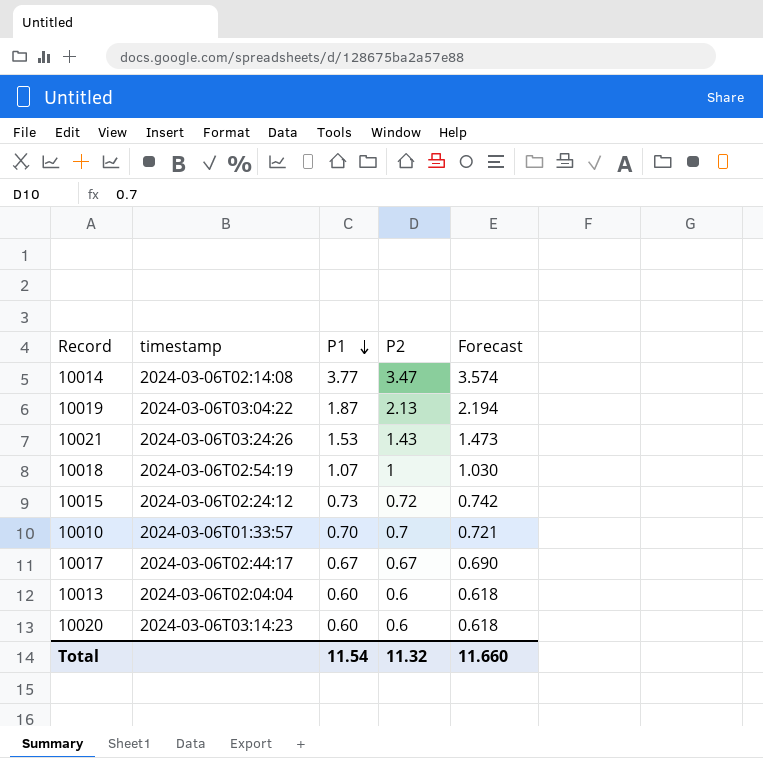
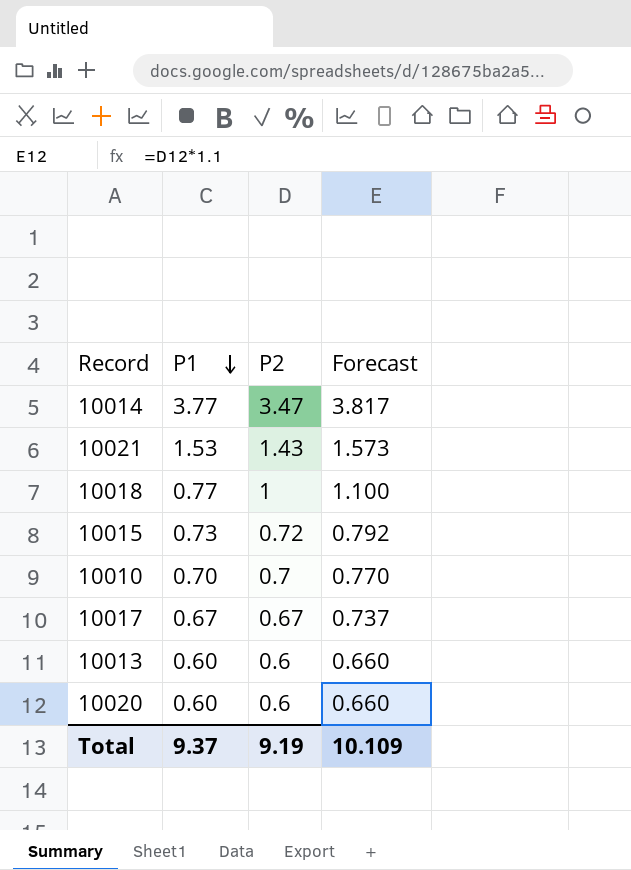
column timestamp | position: 2 -> none
column Forecast | formula: [P2] * 1.03 -> [P2] * 1.1
row 10019: 2024-03-06T03:04:22 | 1.87 | 2.13 | 2.194 -> none
10018 | P1: 1.07 -> 0.77
Total | P1: 11.54 -> 9.37
Total | P2: 11.32 -> 9.19
Total | Forecast: 11.660 -> 10.109

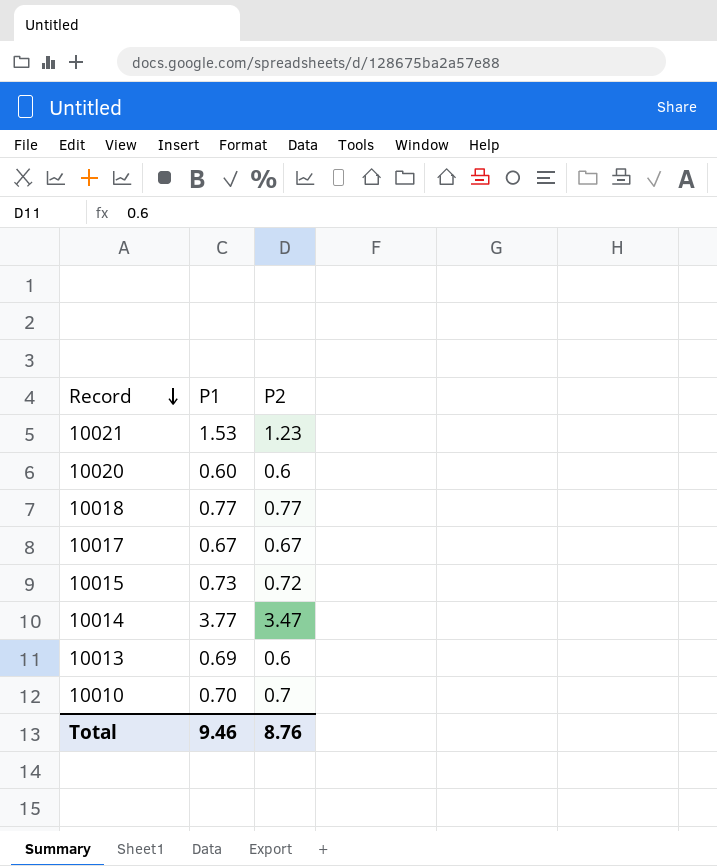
row order: P1 descending -> Record descending
column Forecast | formula: [P2] * 1.1 -> none
10021 | P2: 1.43 -> 1.23
10018 | P2: 1 -> 0.77
10013 | P1: 0.60 -> 0.69
Total | P1: 9.37 -> 9.46
Total | P2: 9.19 -> 8.76

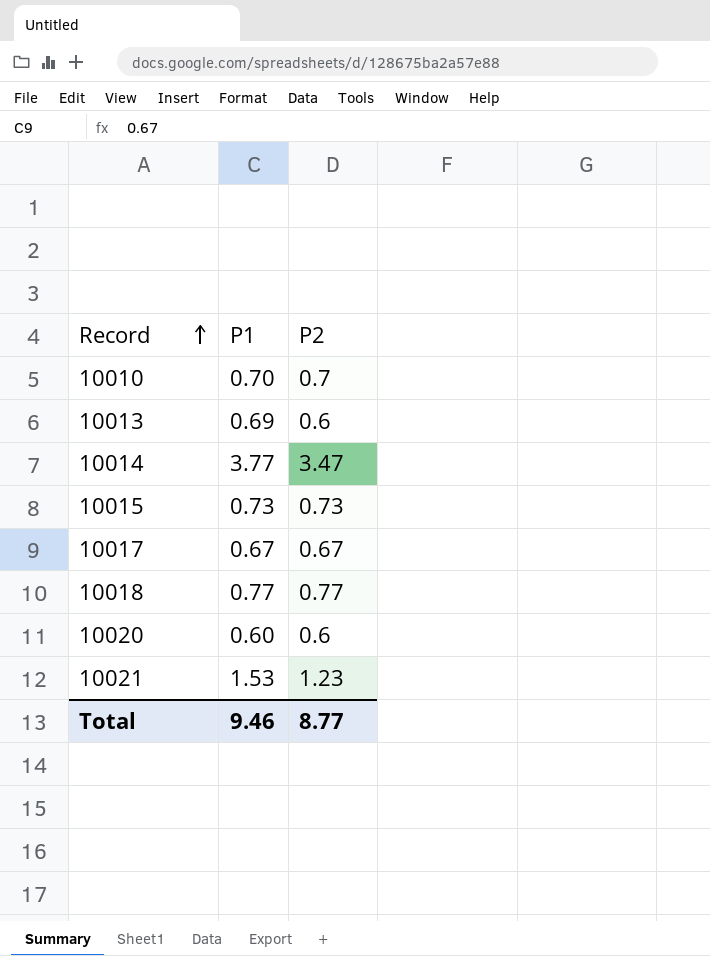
row order: Record descending -> Record ascending
10015 | P2: 0.72 -> 0.73
Total | P2: 8.76 -> 8.77

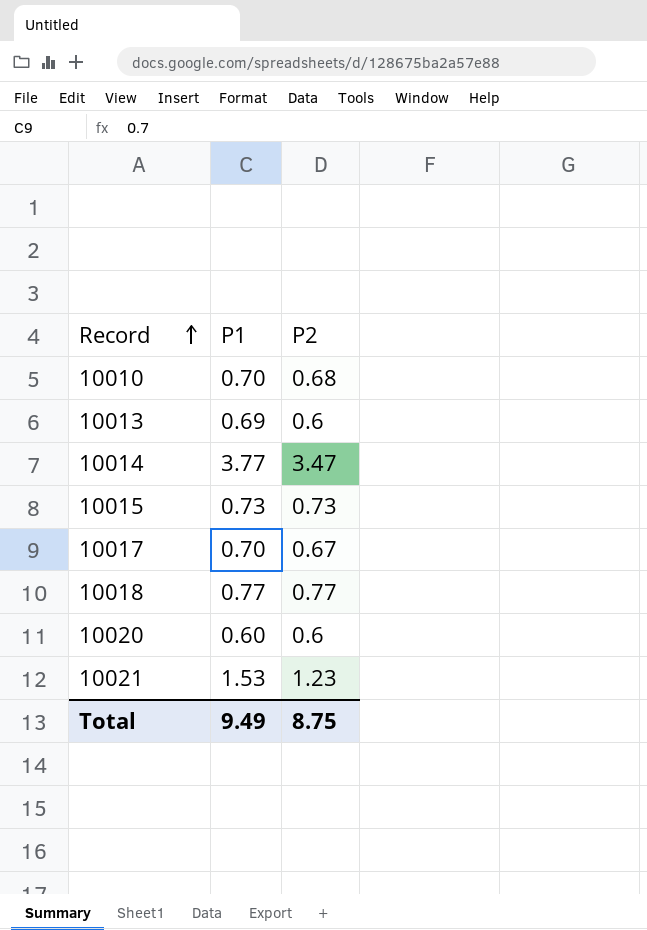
10010 | P2: 0.7 -> 0.68
10017 | P1: 0.67 -> 0.70
Total | P1: 9.46 -> 9.49
Total | P2: 8.77 -> 8.75

